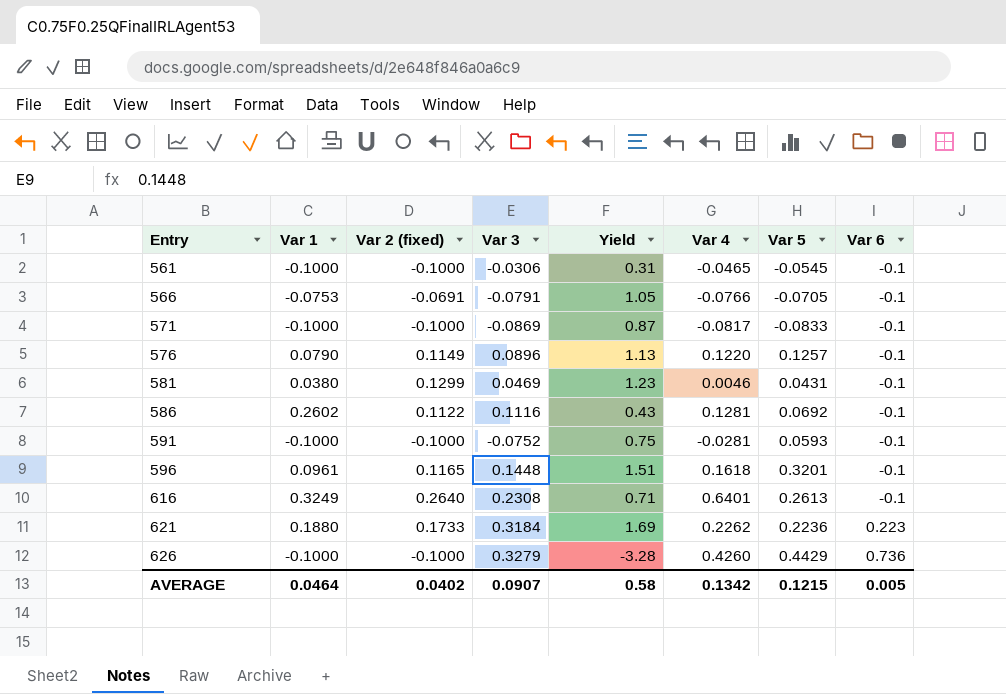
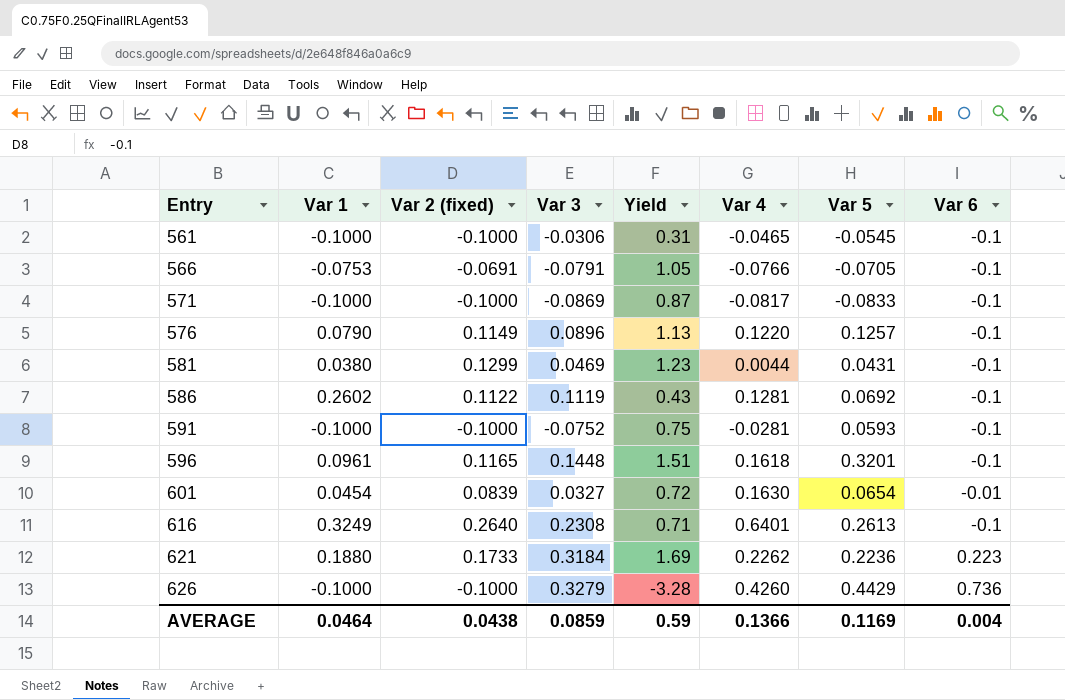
581 | Var 4: 0.0046 -> 0.0044
586 | Var 3: 0.1116 -> 0.1119
row 601: none -> 0.0454 | 0.0839 | 0.0327 | 0.72 | 0.1630 | 0.0654 | -0.01
AVERAGE | Var 2 (fixed): 0.0402 -> 0.0438
AVERAGE | Var 3: 0.0907 -> 0.0859
AVERAGE | Yield: 0.58 -> 0.59
AVERAGE | Var 4: 0.1342 -> 0.1366
AVERAGE | Var 5: 0.1215 -> 0.1169
AVERAGE | Var 6: 0.005 -> 0.004

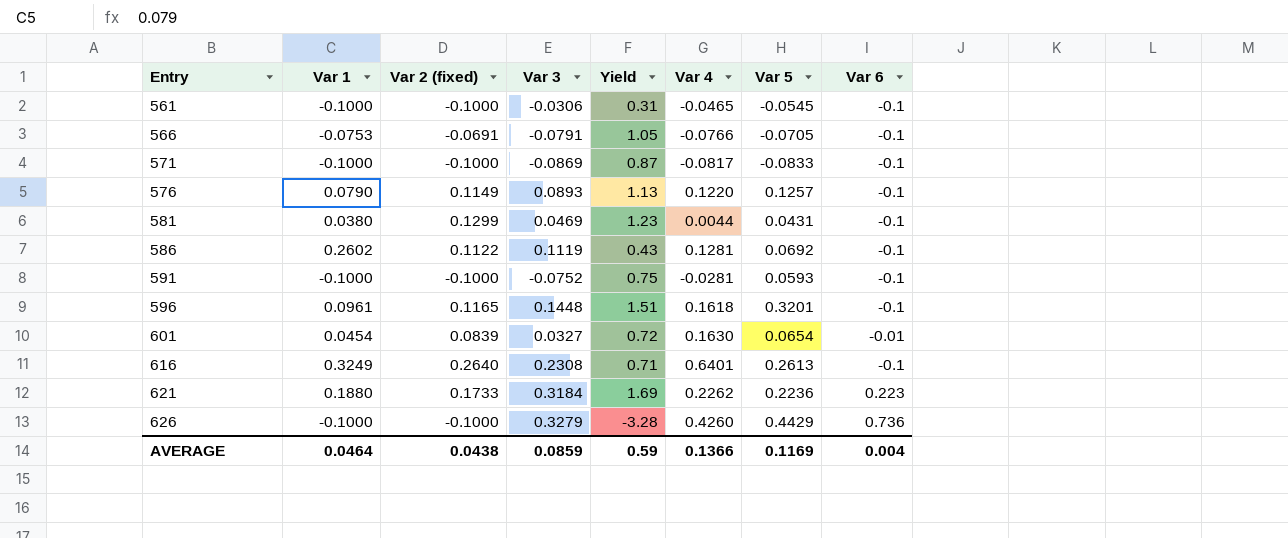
576 | Var 3: 0.0896 -> 0.0893

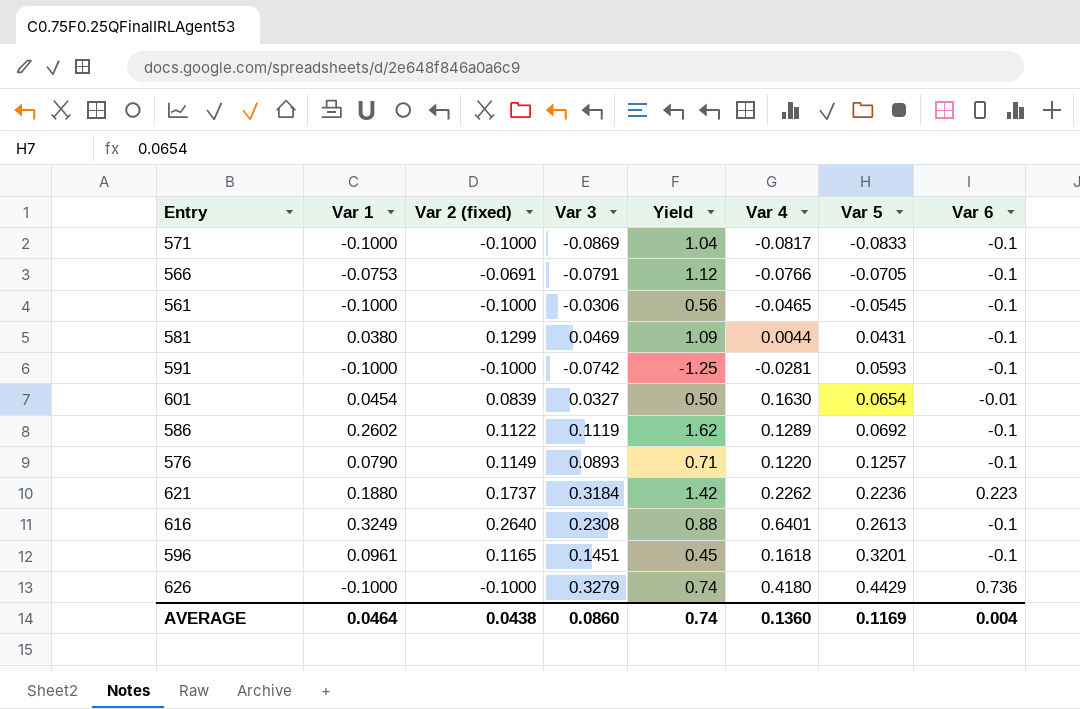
row order: Entry ascending -> Var 5 ascending
column Yield | formula: [Var 3] / [Var 1] -> [Var 3] / [Var 5]
591 | Var 3: -0.0752 -> -0.0742
586 | Var 4: 0.1281 -> 0.1289
621 | Var 2 (fixed): 0.1733 -> 0.1737
596 | Var 3: 0.1448 -> 0.1451
626 | Var 4: 0.4260 -> 0.4180
AVERAGE | Var 3: 0.0859 -> 0.0860
AVERAGE | Yield: 0.59 -> 0.74
AVERAGE | Var 4: 0.1366 -> 0.1360

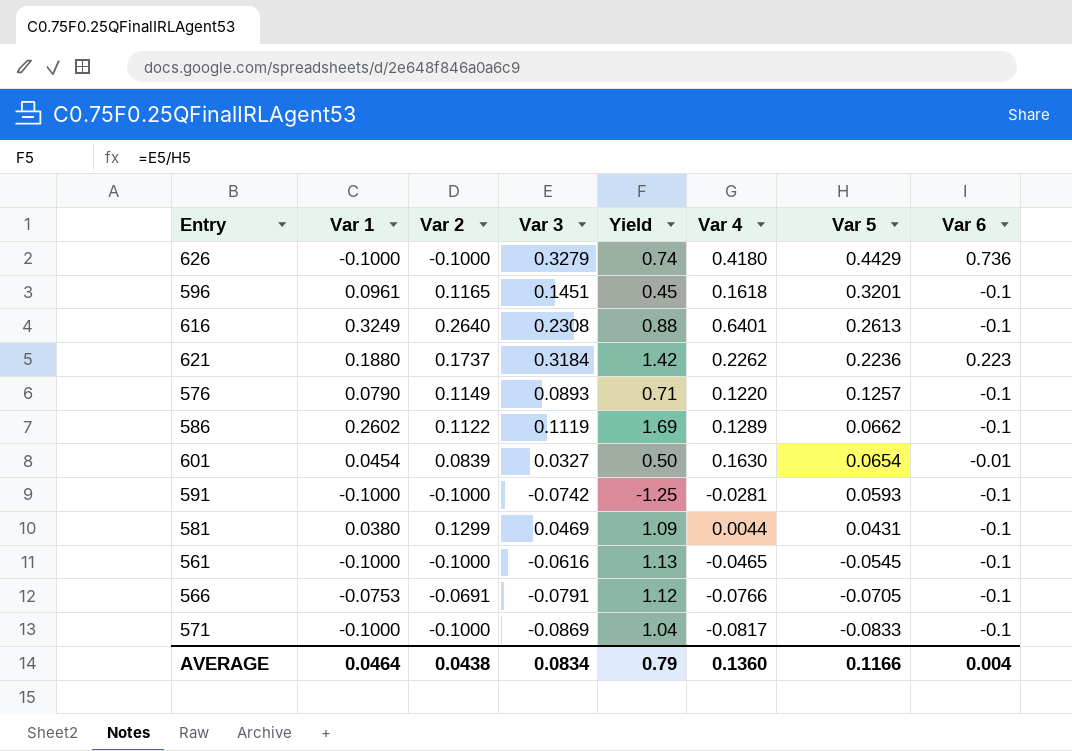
row order: Var 5 ascending -> Var 5 descending
column name: Var 2 (fixed) -> Var 2
586 | Yield: 1.62 -> 1.69
586 | Var 5: 0.0692 -> 0.0662
561 | Var 3: -0.0306 -> -0.0616
561 | Yield: 0.56 -> 1.13
AVERAGE | Var 3: 0.0860 -> 0.0834
AVERAGE | Yield: 0.74 -> 0.79
AVERAGE | Var 5: 0.1169 -> 0.1166

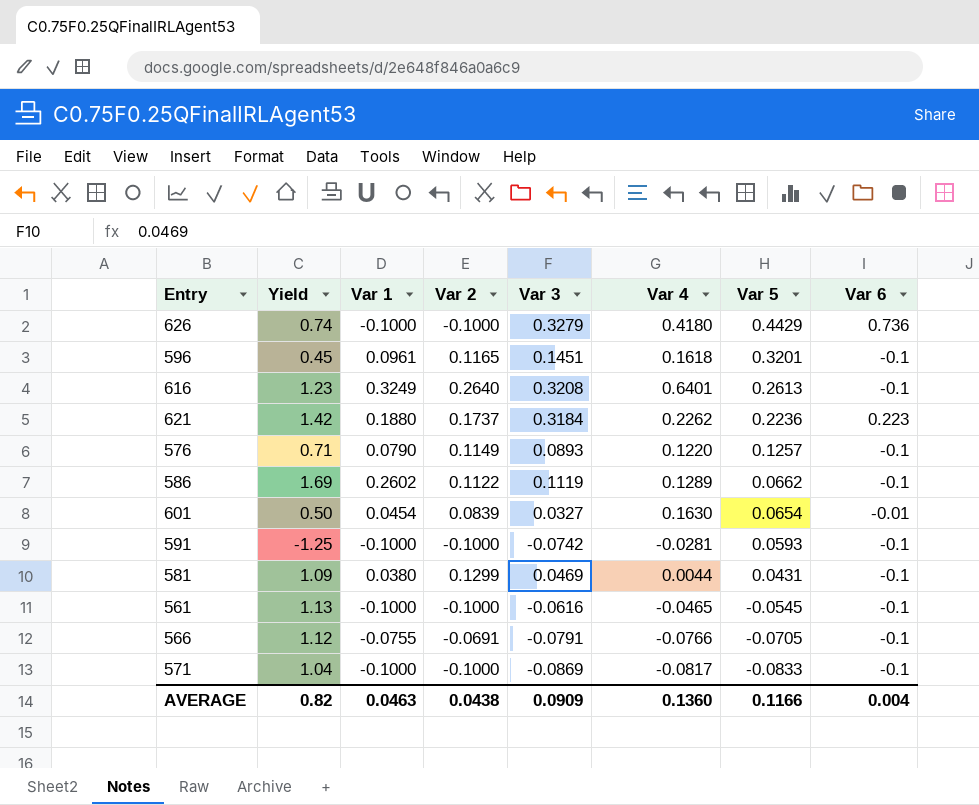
column Yield | position: 5 -> 2
616 | Yield: 0.88 -> 1.23
616 | Var 3: 0.2308 -> 0.3208
566 | Var 1: -0.0753 -> -0.0755
AVERAGE | Yield: 0.79 -> 0.82
AVERAGE | Var 1: 0.0464 -> 0.0463
AVERAGE | Var 3: 0.0834 -> 0.0909

